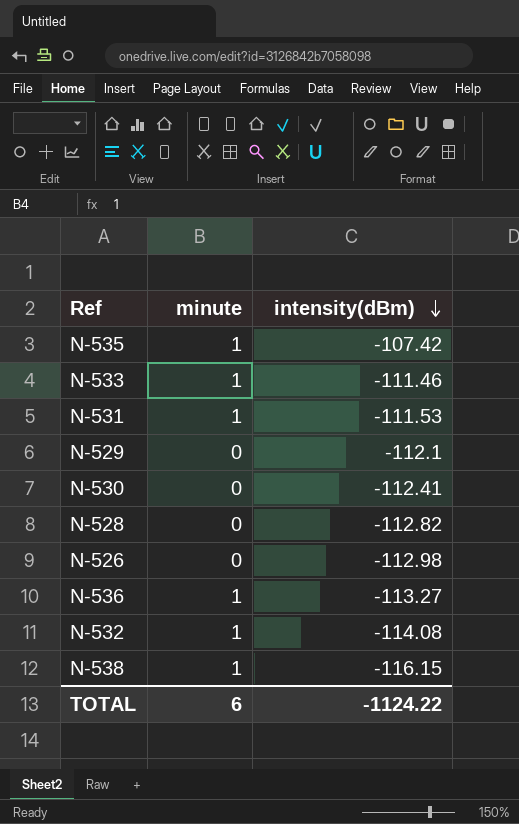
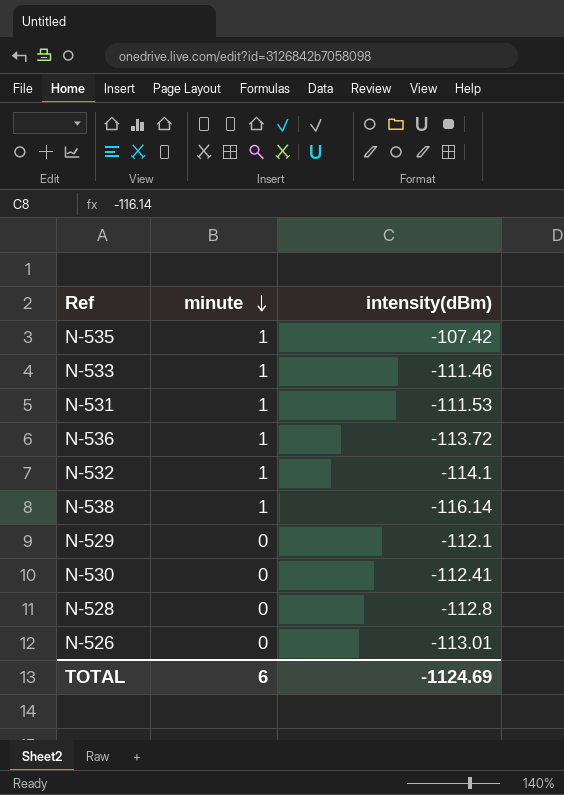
row order: intensity(dBm) descending -> minute descending
N-536 | intensity(dBm): -113.27 -> -113.72
N-532 | intensity(dBm): -114.08 -> -114.1
N-538 | intensity(dBm): -116.15 -> -116.14
N-528 | intensity(dBm): -112.82 -> -112.8
N-526 | intensity(dBm): -112.98 -> -113.01
TOTAL | intensity(dBm): -1124.22 -> -1124.69

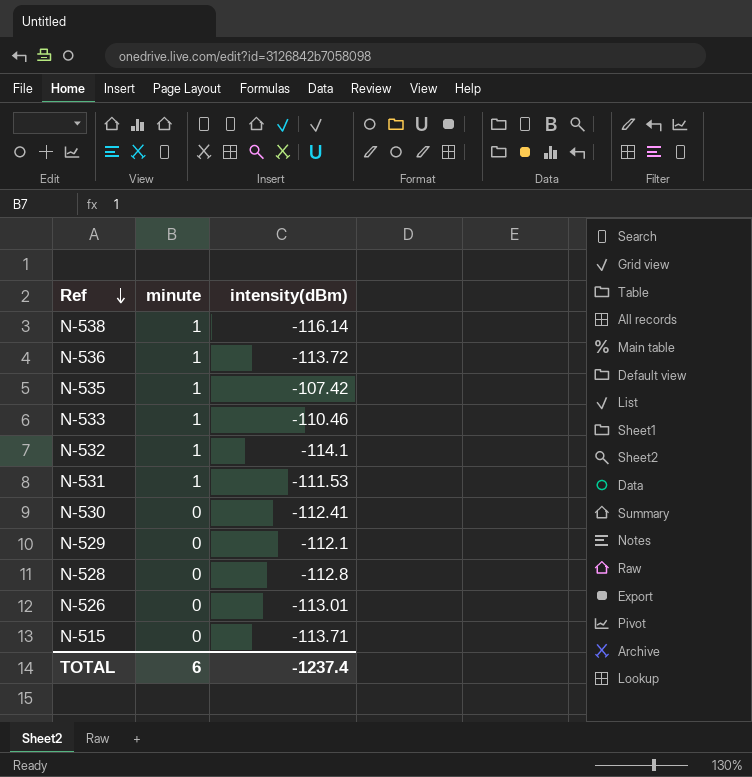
row order: minute descending -> Ref descending
N-533 | intensity(dBm): -111.46 -> -110.46
row N-515: none -> 0 | -113.71
TOTAL | intensity(dBm): -1124.69 -> -1237.4

